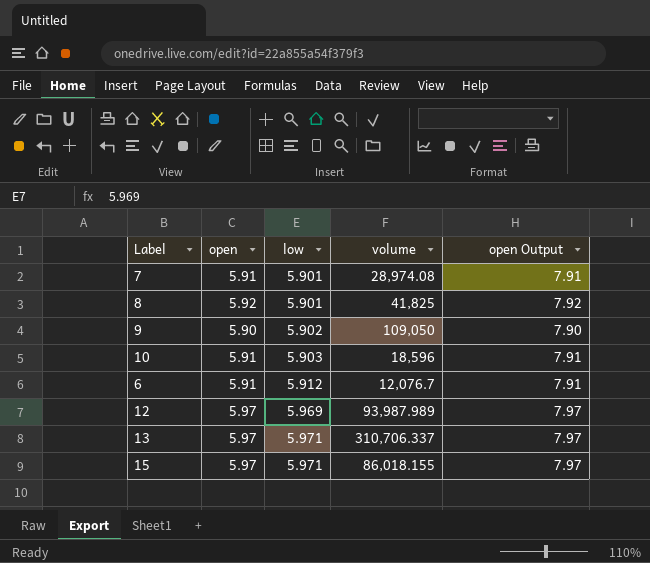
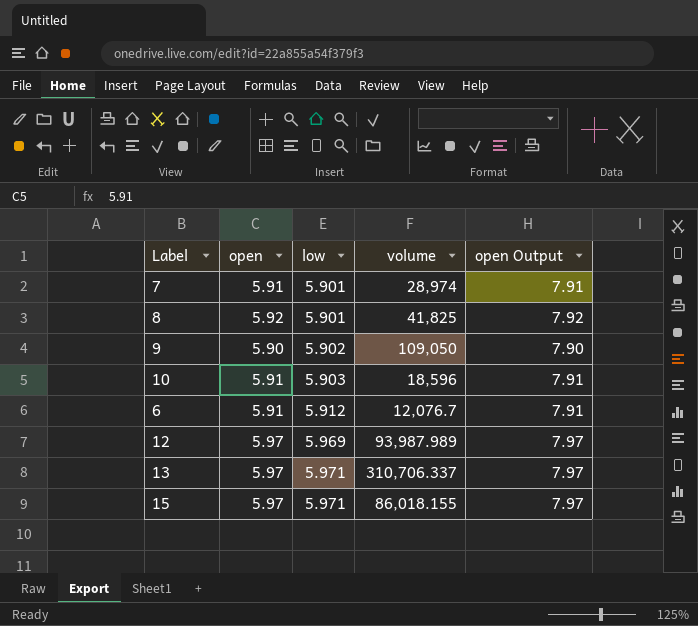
7 | volume: 28,974.08 -> 28,974

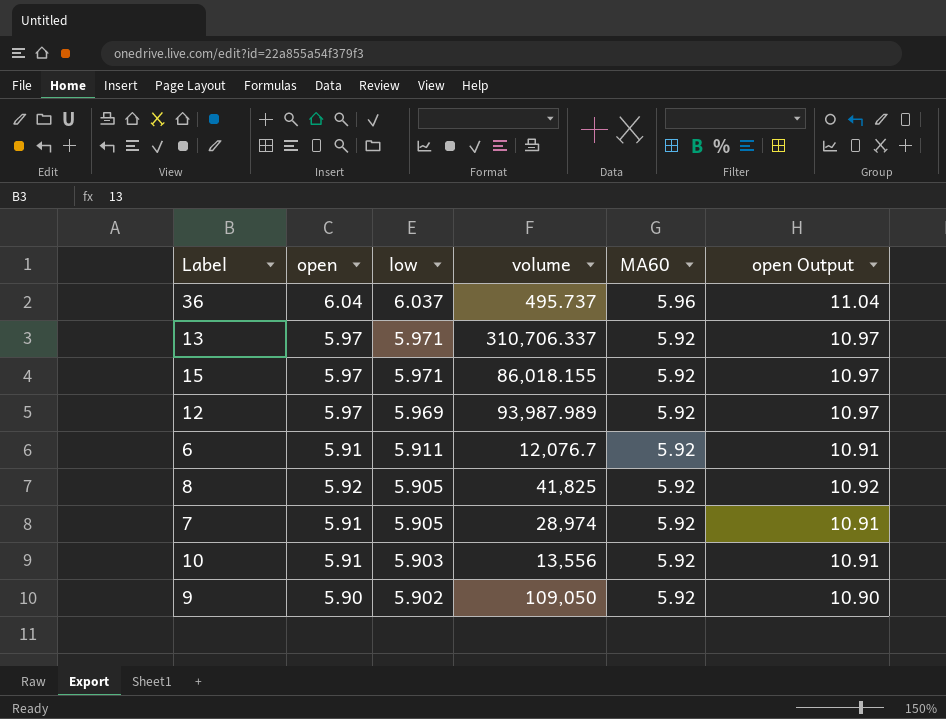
row order: low ascending -> low descending
column MA60 | position: none -> 5
column open Output | formula: [open] + 2 -> [open] + 5
row 36: none -> 6.04 | 6.037 | 495.737 | 5.96 | 11.04
6 | low: 5.912 -> 5.911
8 | low: 5.901 -> 5.905
7 | low: 5.901 -> 5.905
10 | volume: 18,596 -> 13,556

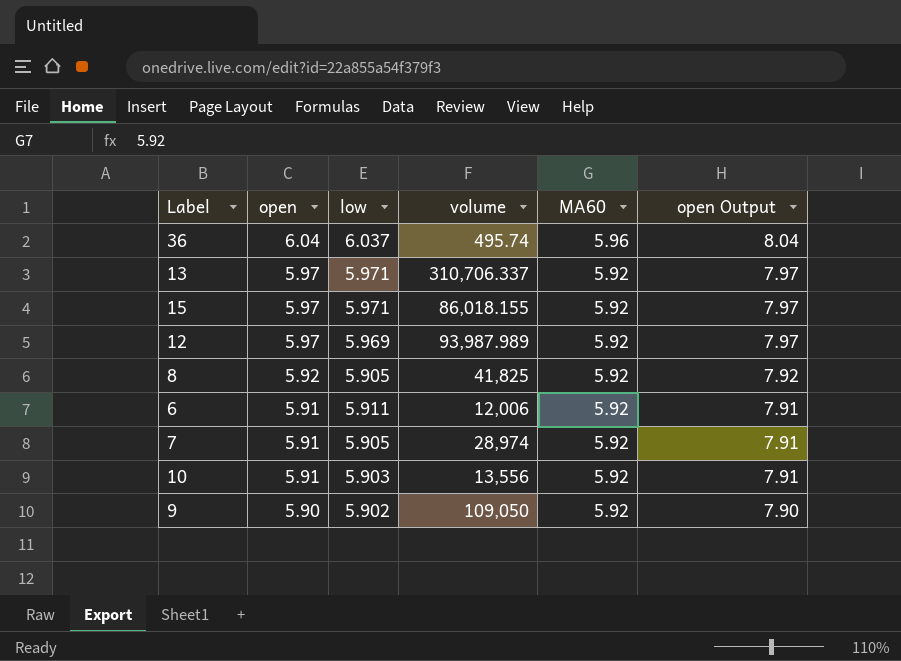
row order: low descending -> open descending
column open Output | formula: [open] + 5 -> [open] + 2
36 | volume: 495.737 -> 495.74
6 | volume: 12,076.7 -> 12,006

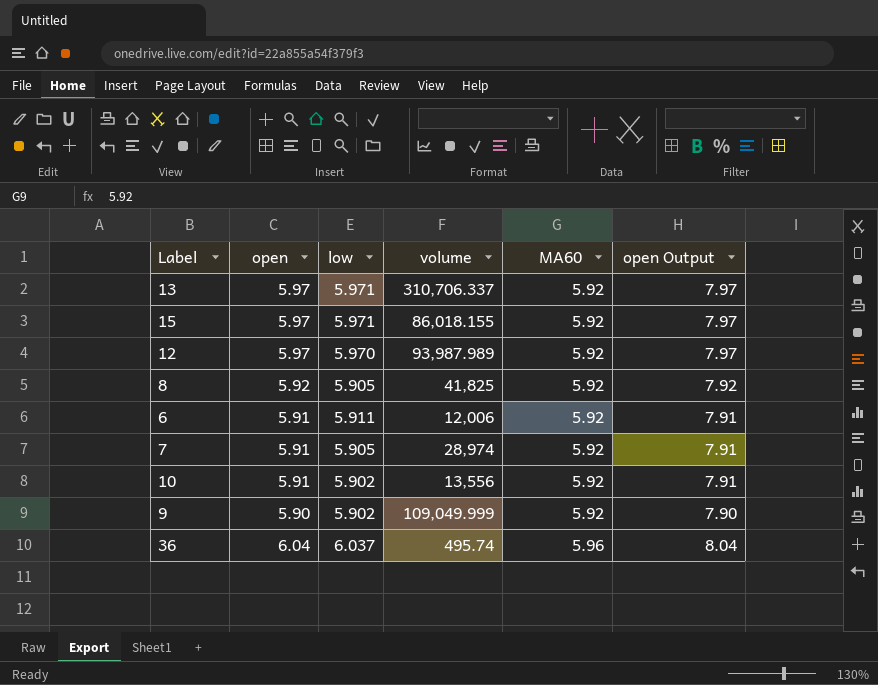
row order: open descending -> MA60 ascending
12 | low: 5.969 -> 5.970
10 | low: 5.903 -> 5.902
9 | volume: 109,050 -> 109,049.999

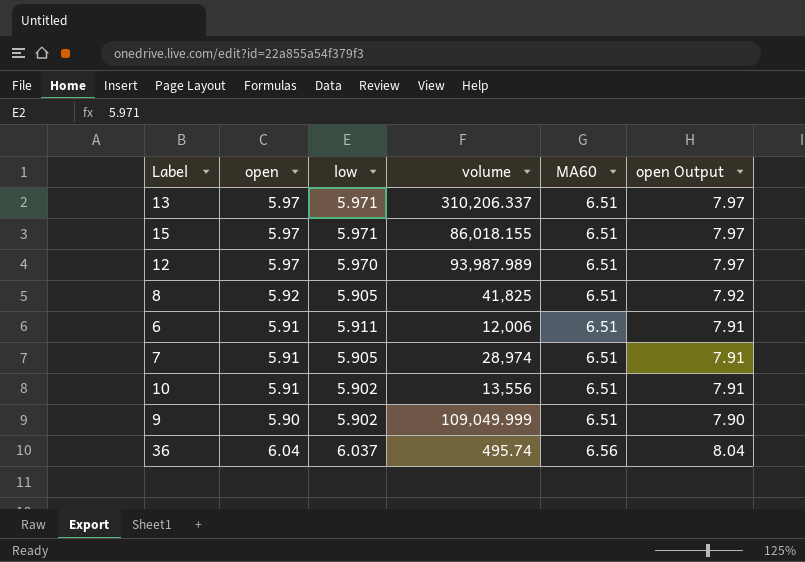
13 | volume: 310,706.337 -> 310,206.337
13 | MA60: 5.92 -> 6.51
15 | MA60: 5.92 -> 6.51
12 | MA60: 5.92 -> 6.51
8 | MA60: 5.92 -> 6.51
6 | MA60: 5.92 -> 6.51
7 | MA60: 5.92 -> 6.51
10 | MA60: 5.92 -> 6.51
9 | MA60: 5.92 -> 6.51
36 | MA60: 5.96 -> 6.56

